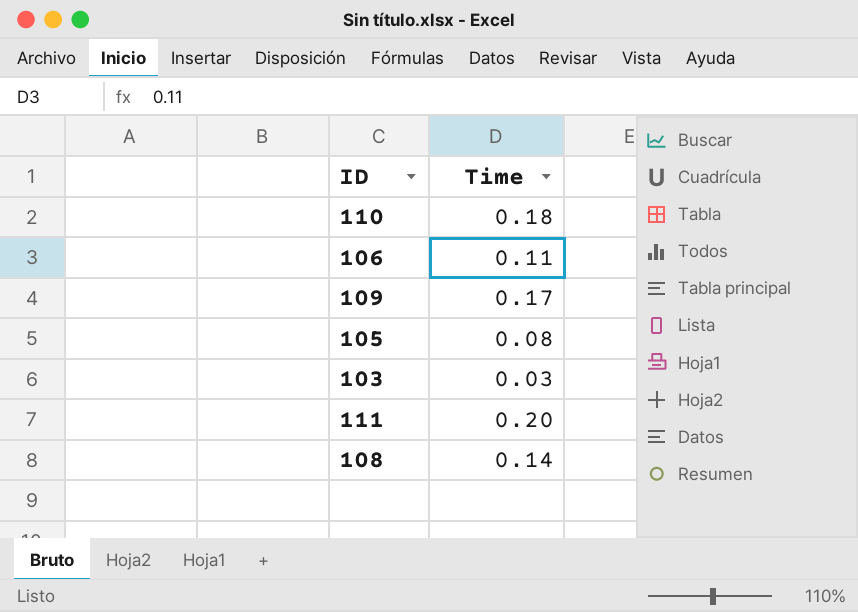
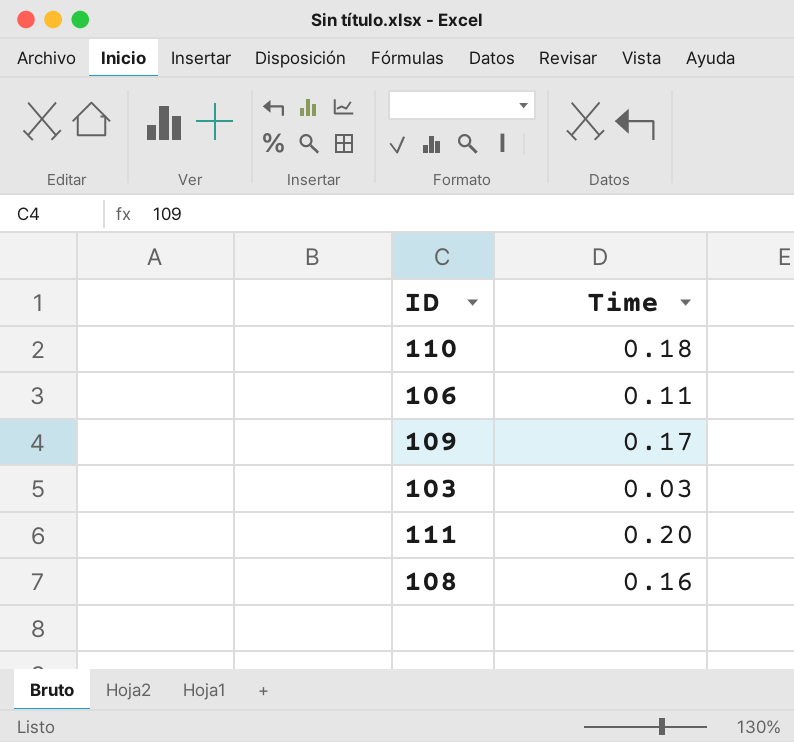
row 105: 0.08 -> none
108 | Time: 0.14 -> 0.16

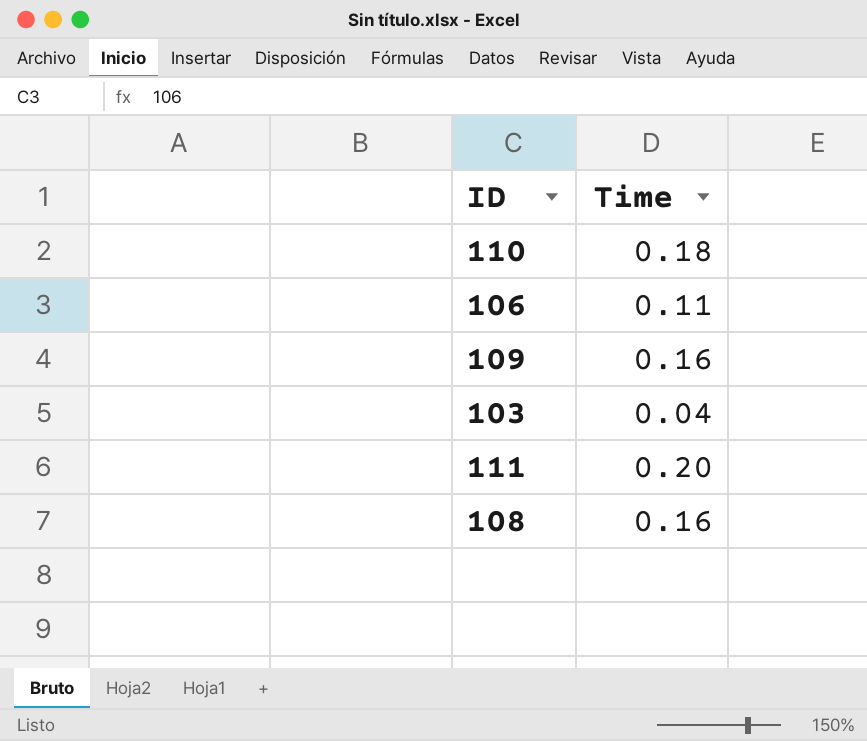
109 | Time: 0.17 -> 0.16
103 | Time: 0.03 -> 0.04

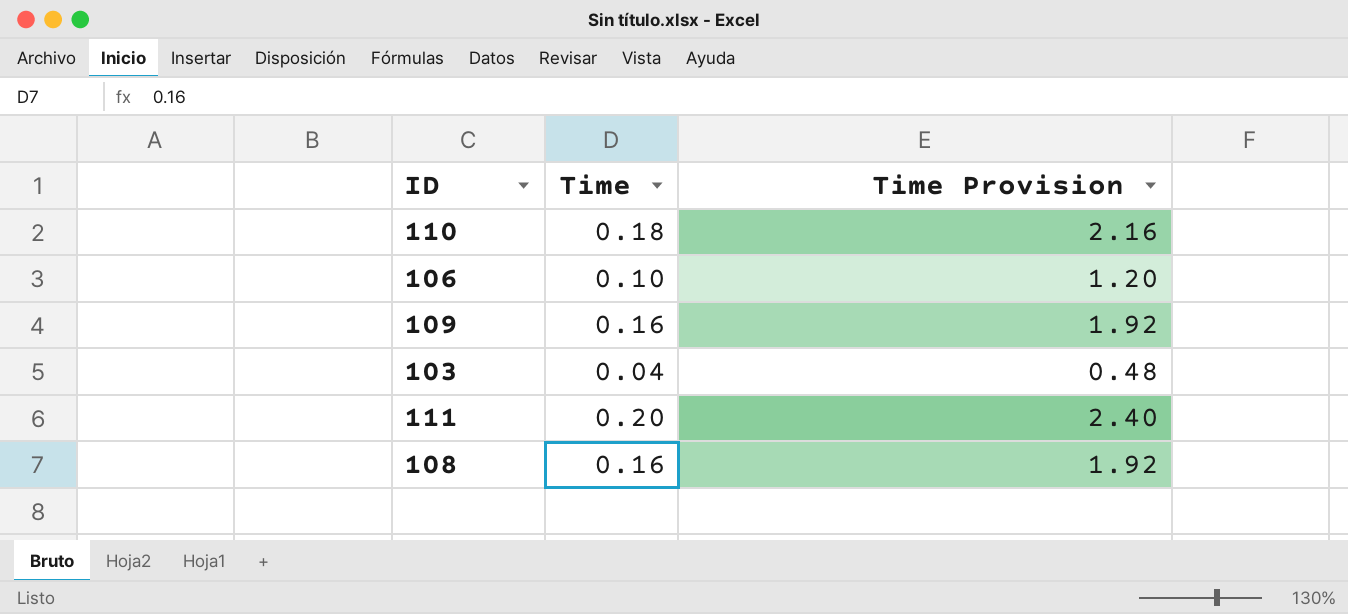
column Time Provision | formula: none -> [Time] * 12
106 | Time: 0.11 -> 0.10

